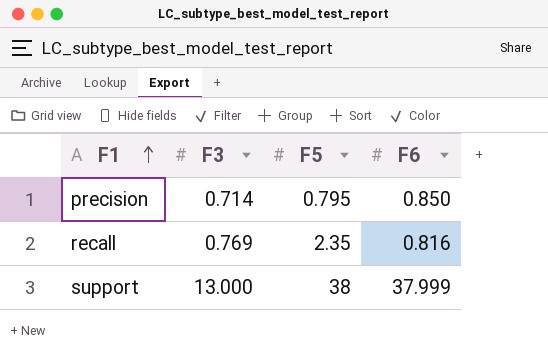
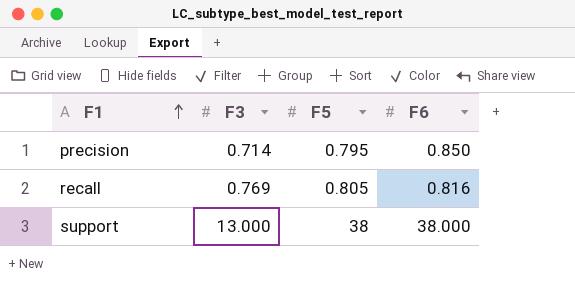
recall | F5: 2.35 -> 0.805
support | F6: 37.999 -> 38.000

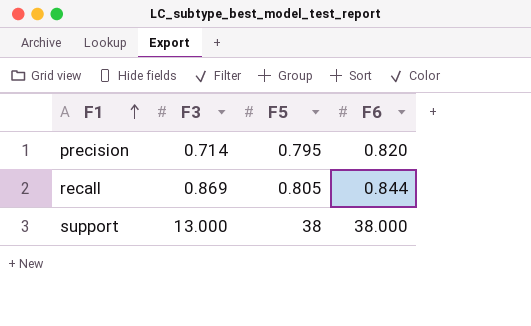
precision | F6: 0.850 -> 0.820
recall | F3: 0.769 -> 0.869
recall | F6: 0.816 -> 0.844

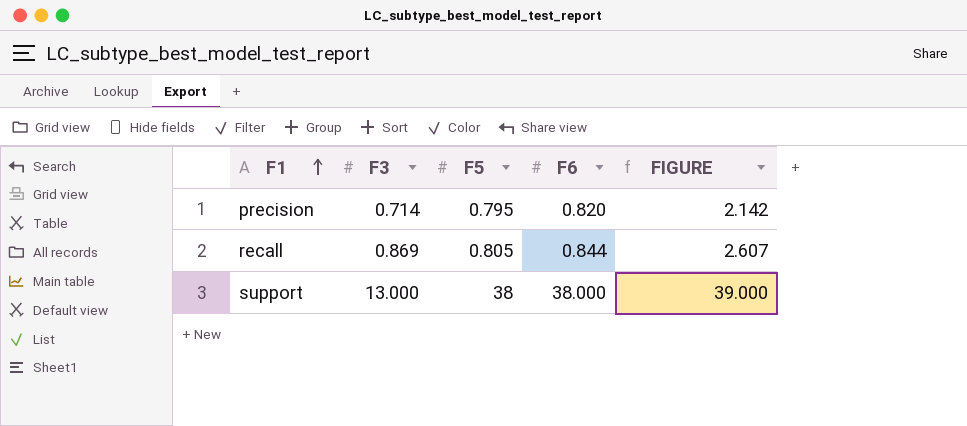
column FIGURE | formula: none -> [F3] * 3

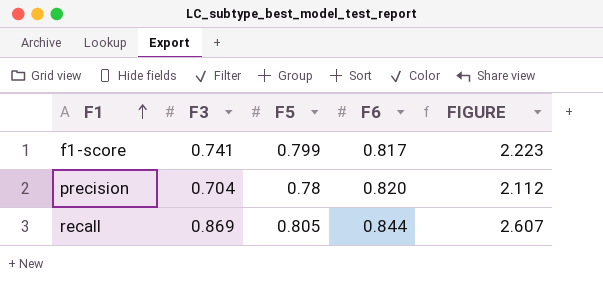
row support: 13.000 | 38 | 38.000 | 39.000 -> none
row f1-score: none -> 0.741 | 0.799 | 0.817 | 2.223
precision | F3: 0.714 -> 0.704
precision | F5: 0.795 -> 0.78
precision | FIGURE: 2.142 -> 2.112

